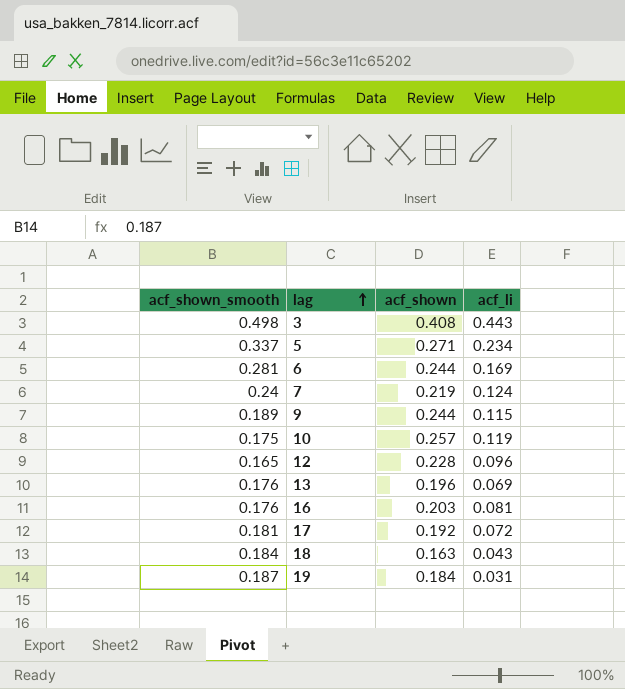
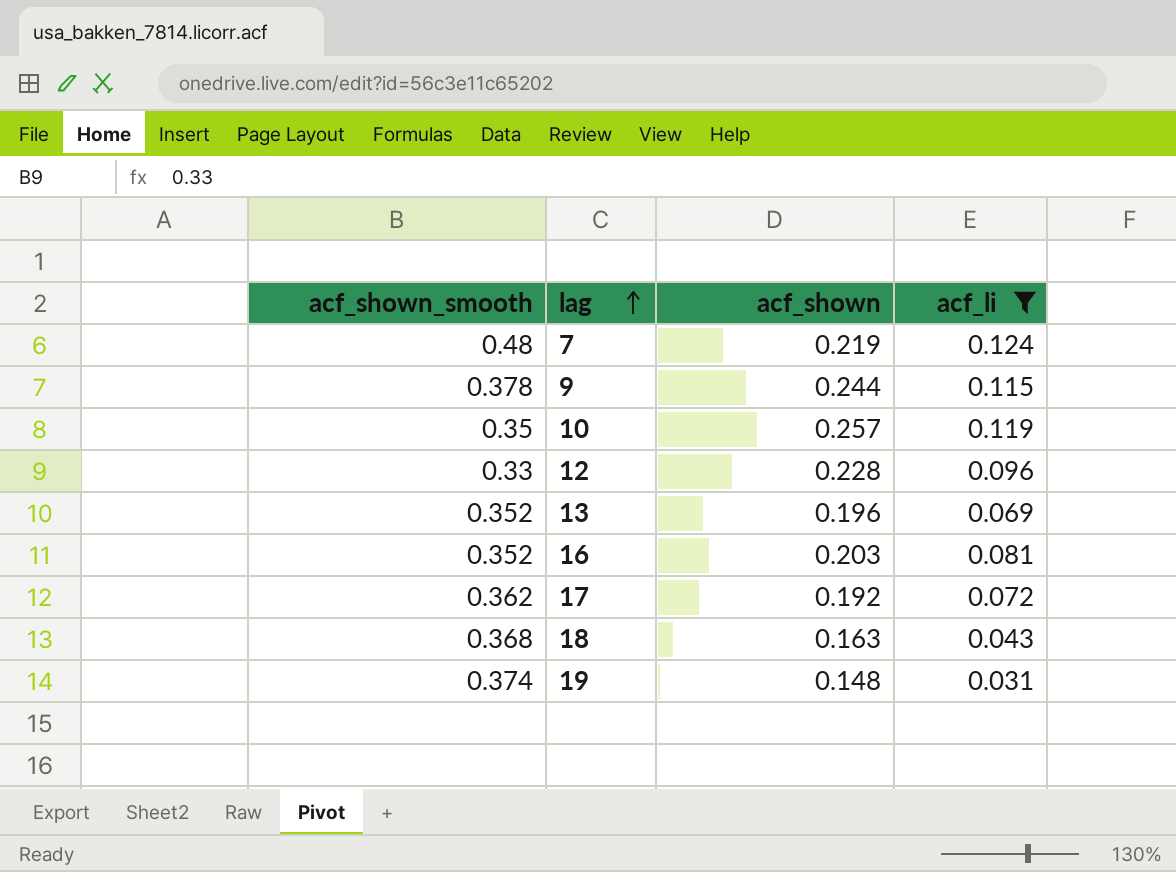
filter: none -> acf_li <= 0.124
7 | acf_shown_smooth: 0.24 -> 0.48
9 | acf_shown_smooth: 0.189 -> 0.378
10 | acf_shown_smooth: 0.175 -> 0.35
12 | acf_shown_smooth: 0.165 -> 0.33
13 | acf_shown_smooth: 0.176 -> 0.352
16 | acf_shown_smooth: 0.176 -> 0.352
17 | acf_shown_smooth: 0.181 -> 0.362
18 | acf_shown_smooth: 0.184 -> 0.368
19 | acf_shown_smooth: 0.187 -> 0.374
19 | acf_shown: 0.184 -> 0.148

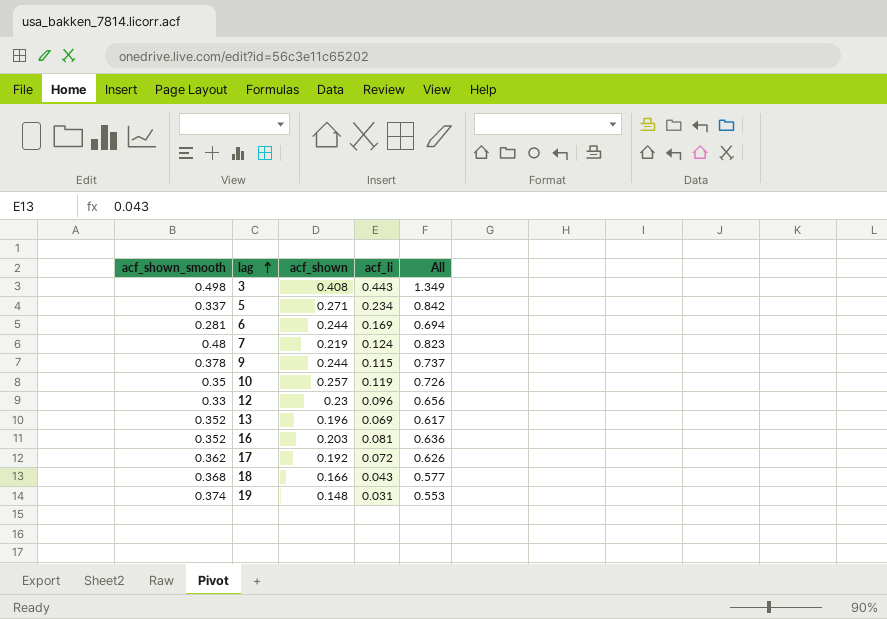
filter: acf_li <= 0.124 -> none
column All | formula: none -> [acf_shown_smooth] + [acf_shown] + [acf_li]
12 | acf_shown: 0.228 -> 0.23
18 | acf_shown: 0.163 -> 0.166

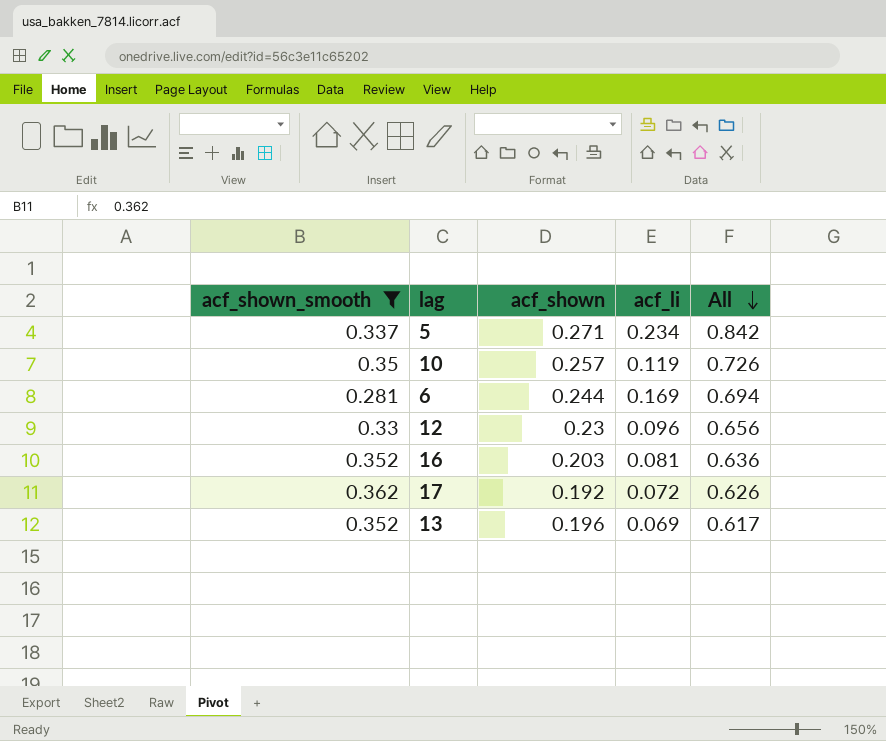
filter: none -> acf_shown_smooth <= 0.362
row order: lag ascending -> All descending

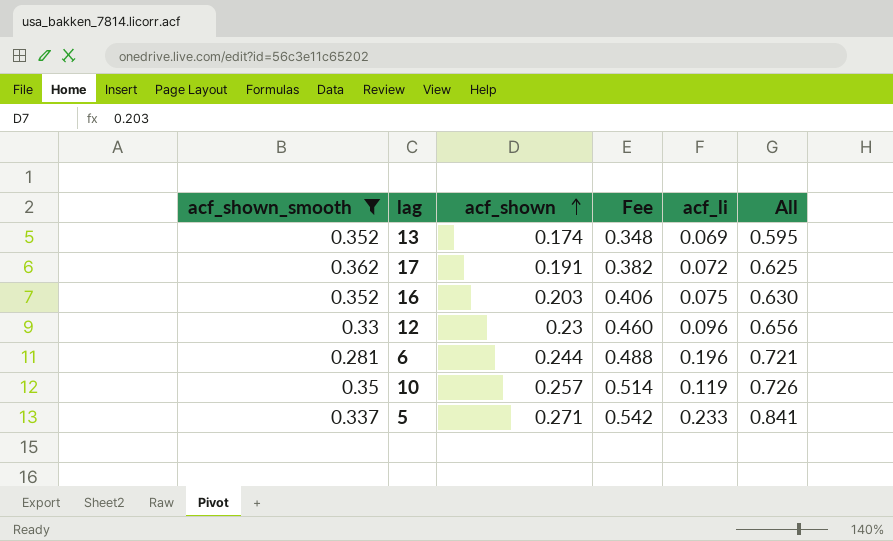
row order: All descending -> acf_shown ascending
column Fee | formula: none -> [acf_shown] * 2
13 | acf_shown: 0.196 -> 0.174
13 | All: 0.617 -> 0.595
17 | acf_shown: 0.192 -> 0.191
17 | All: 0.626 -> 0.625
16 | acf_li: 0.081 -> 0.075
16 | All: 0.636 -> 0.630
6 | acf_li: 0.169 -> 0.196
6 | All: 0.694 -> 0.721
5 | acf_li: 0.234 -> 0.233
5 | All: 0.842 -> 0.841

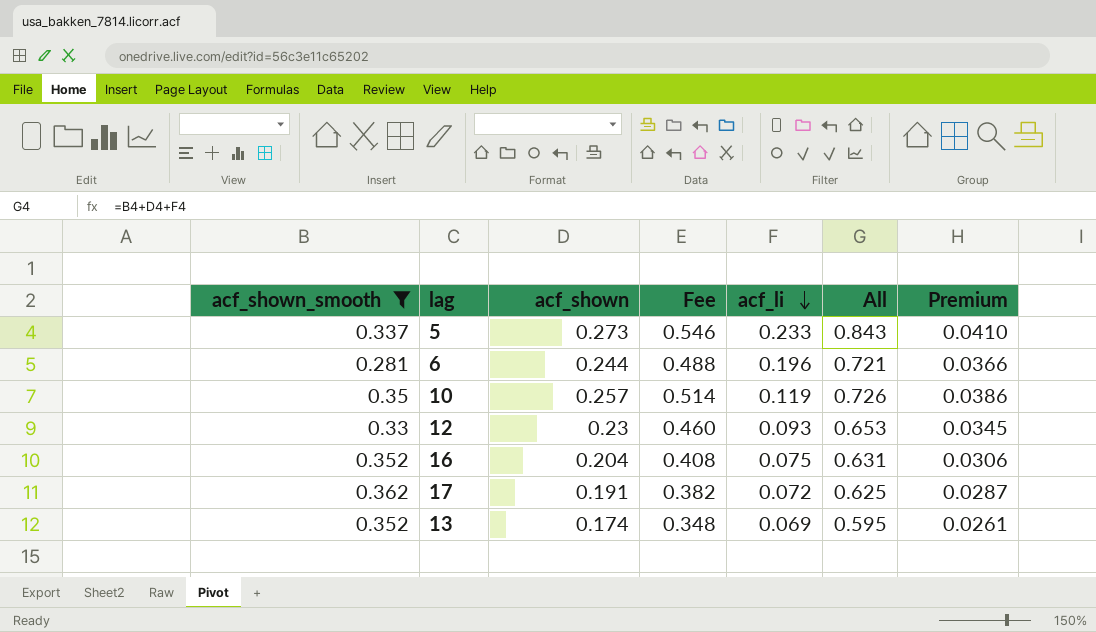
row order: acf_shown ascending -> acf_li descending
column Premium | formula: none -> [acf_shown] * 0.15
5 | acf_shown: 0.271 -> 0.273
5 | Fee: 0.542 -> 0.546
5 | All: 0.841 -> 0.843
12 | acf_li: 0.096 -> 0.093
12 | All: 0.656 -> 0.653
16 | acf_shown: 0.203 -> 0.204
16 | Fee: 0.406 -> 0.408
16 | All: 0.630 -> 0.631

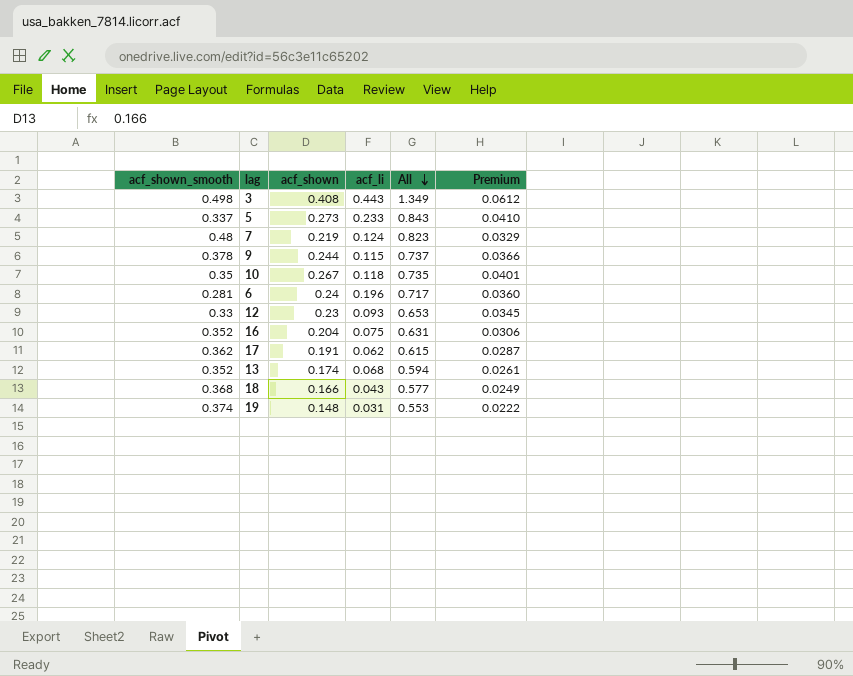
filter: acf_shown_smooth <= 0.362 -> none
row order: acf_li descending -> All descending
column Fee | formula: [acf_shown] * 2 -> none
10 | acf_shown: 0.257 -> 0.267
10 | acf_li: 0.119 -> 0.118
10 | All: 0.726 -> 0.735
10 | Premium: 0.0386 -> 0.0401
6 | acf_shown: 0.244 -> 0.24
6 | All: 0.721 -> 0.717
6 | Premium: 0.0366 -> 0.0360
17 | acf_li: 0.072 -> 0.062
17 | All: 0.625 -> 0.615
13 | acf_li: 0.069 -> 0.068
13 | All: 0.595 -> 0.594

